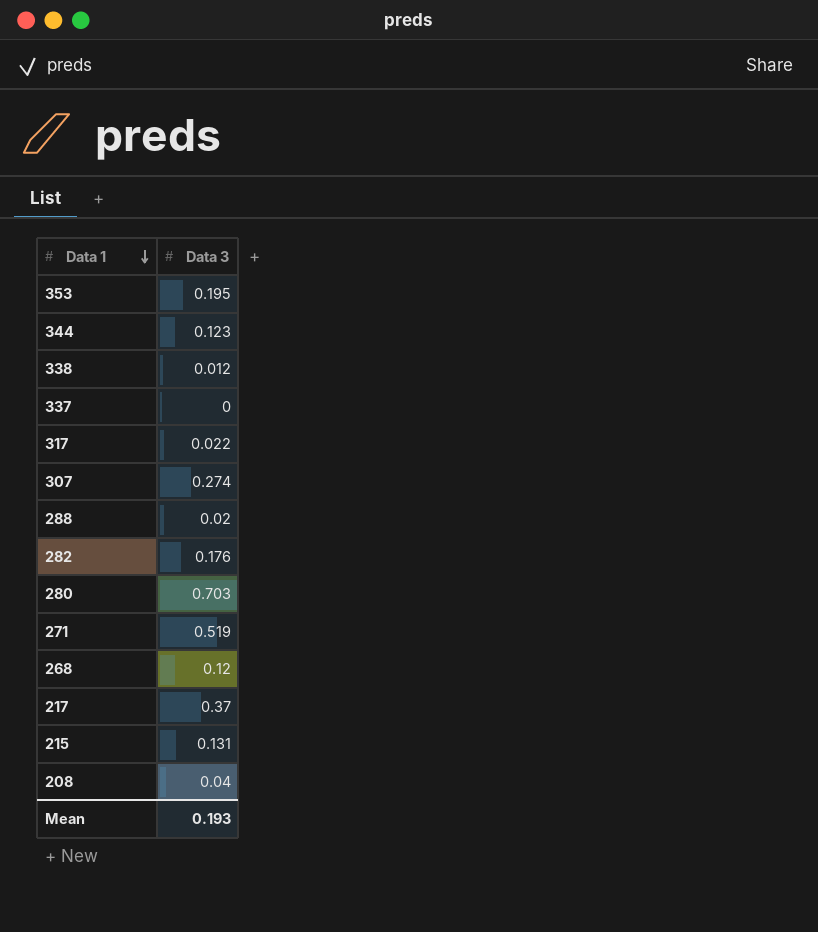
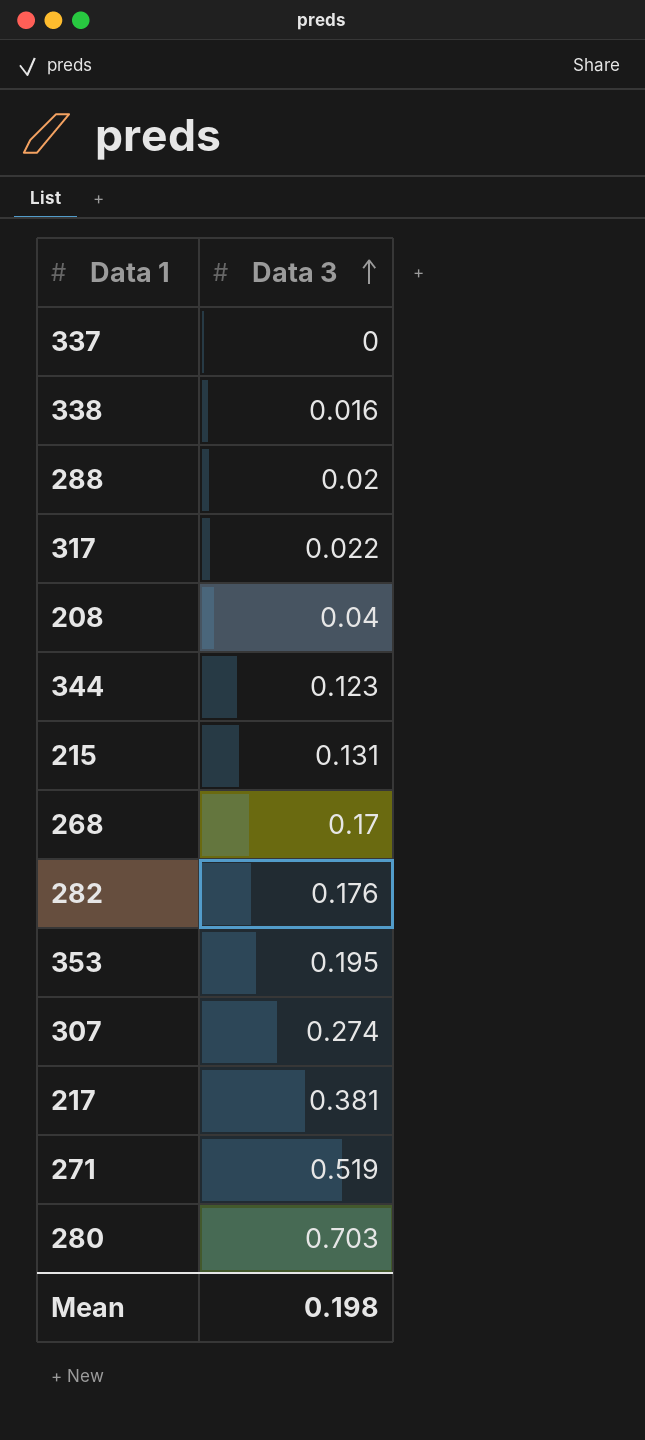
row order: Data 1 descending -> Data 3 ascending
338 | Data 3: 0.012 -> 0.016
268 | Data 3: 0.12 -> 0.17
217 | Data 3: 0.37 -> 0.381
Mean | Data 3: 0.193 -> 0.198

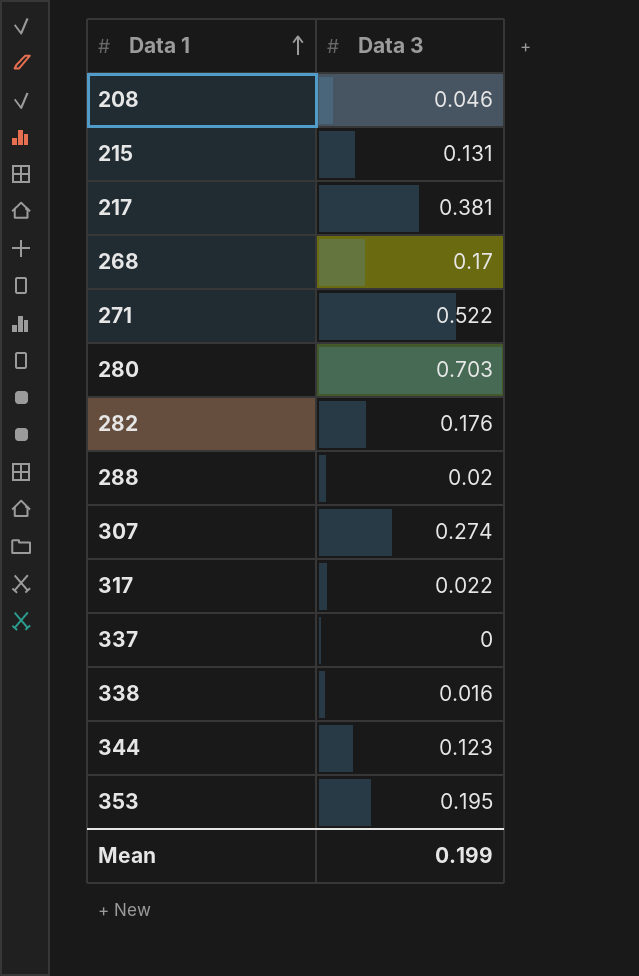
row order: Data 3 ascending -> Data 1 ascending
208 | Data 3: 0.04 -> 0.046
271 | Data 3: 0.519 -> 0.522
Mean | Data 3: 0.198 -> 0.199

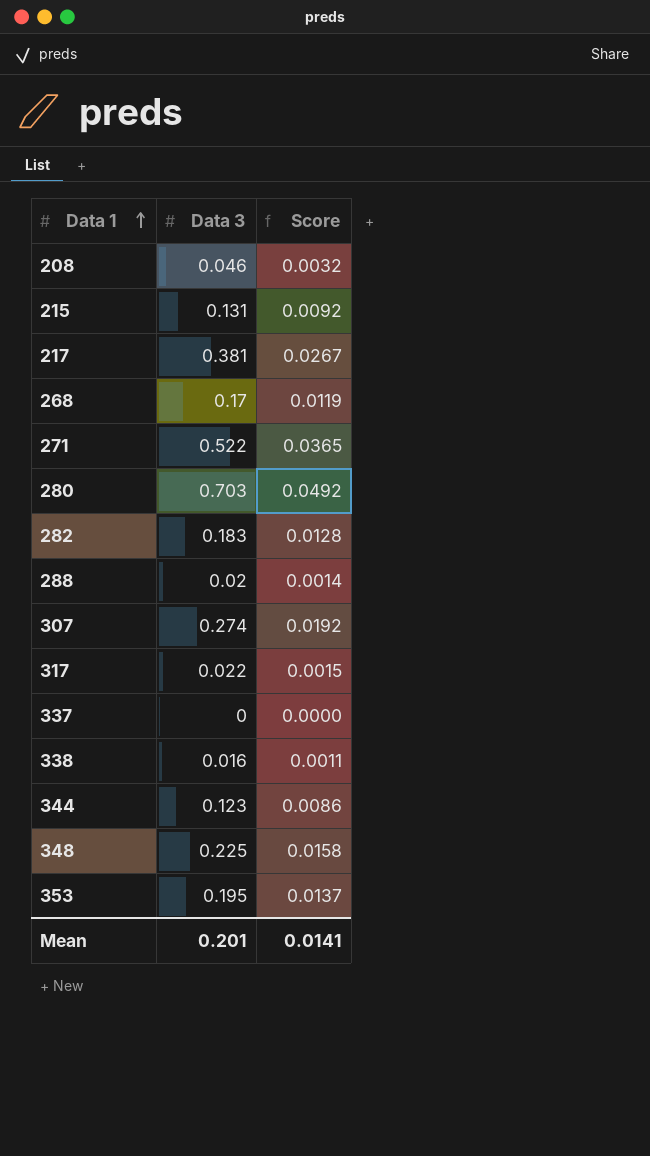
column Score | formula: none -> [Data 3] * 0.07
282 | Data 3: 0.176 -> 0.183
row 348: none -> 0.225 | 0.0158
Mean | Data 3: 0.199 -> 0.201

